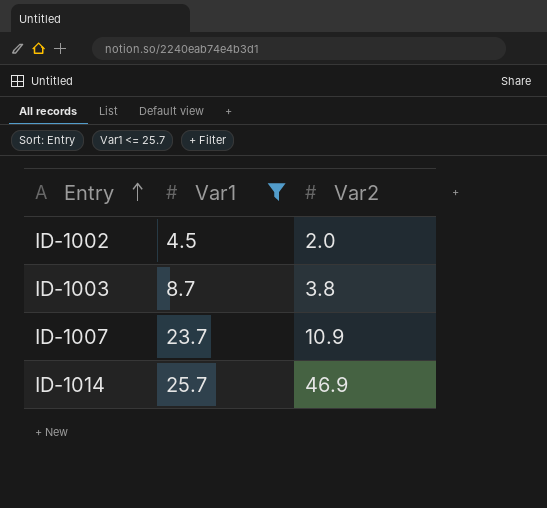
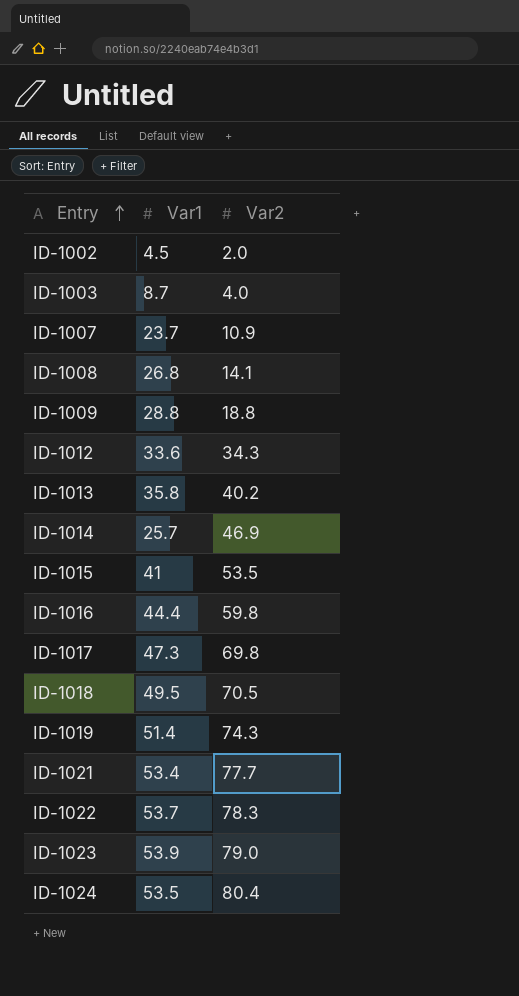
filter: Var1 <= 25.7 -> none
ID-1003 | Var2: 3.8 -> 4.0

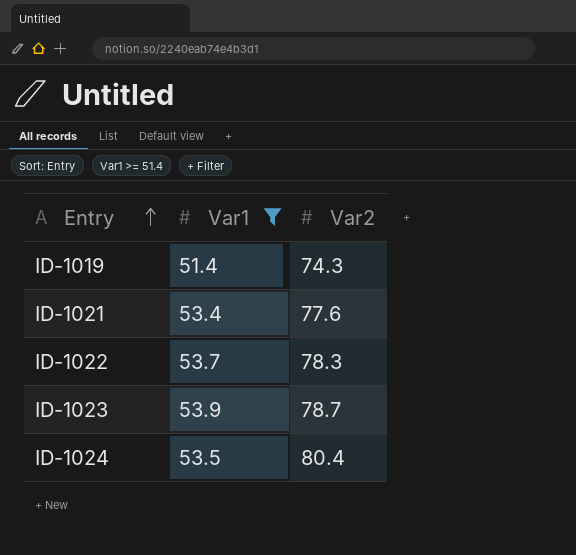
filter: none -> Var1 >= 51.4
ID-1021 | Var2: 77.7 -> 77.6
ID-1023 | Var2: 79.0 -> 78.7

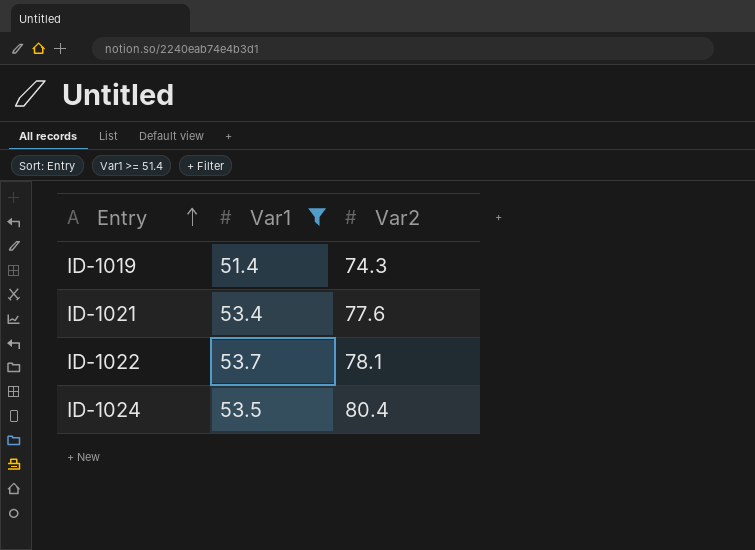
row ID-1023: 53.9 | 78.7 -> none
ID-1022 | Var2: 78.3 -> 78.1

